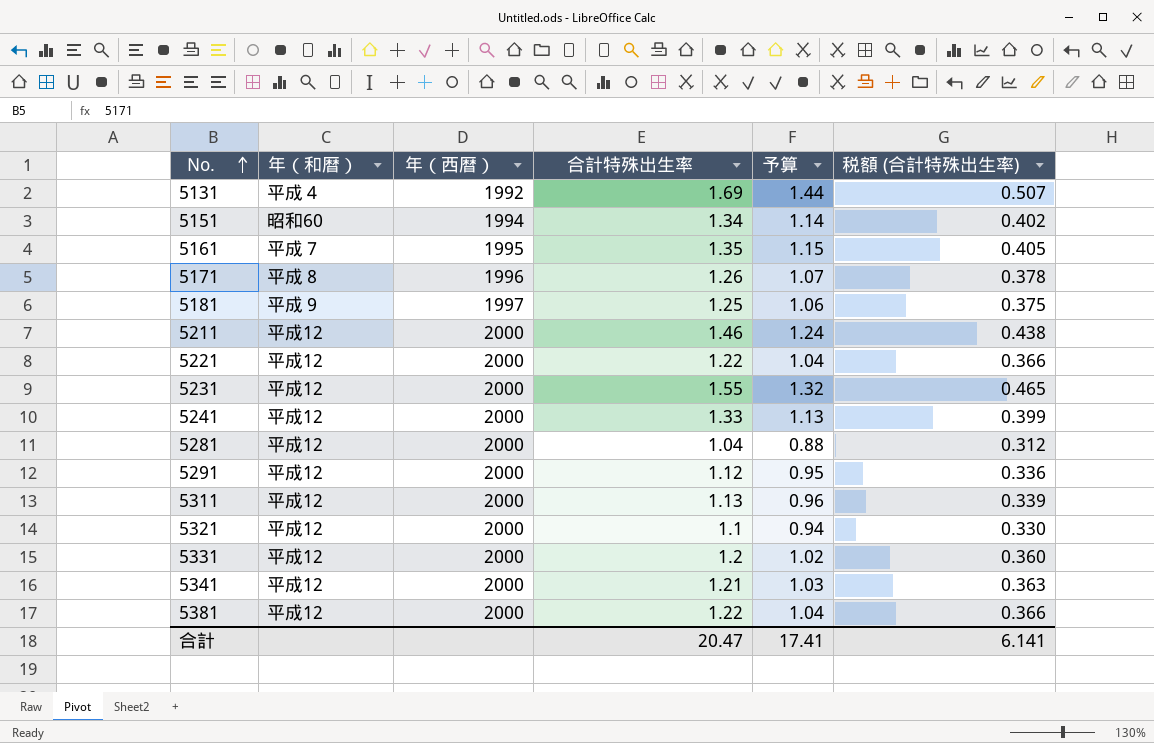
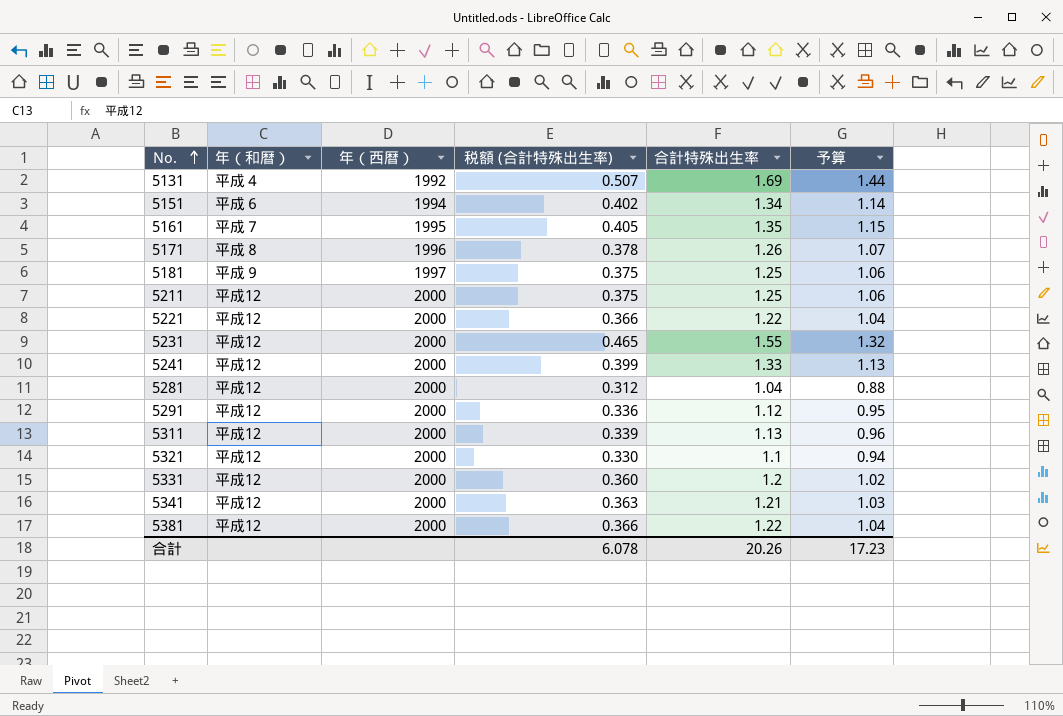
column 税額 (合計特殊出生率) | position: 6 -> 4
5151 | 年（和暦）: 昭和60 -> 平成６
5211 | 税額 (合計特殊出生率): 0.438 -> 0.375
5211 | 合計特殊出生率: 1.46 -> 1.25
5211 | 予算: 1.24 -> 1.06
合計 | 税額 (合計特殊出生率): 6.141 -> 6.078
合計 | 合計特殊出生率: 20.47 -> 20.26
合計 | 予算: 17.41 -> 17.23

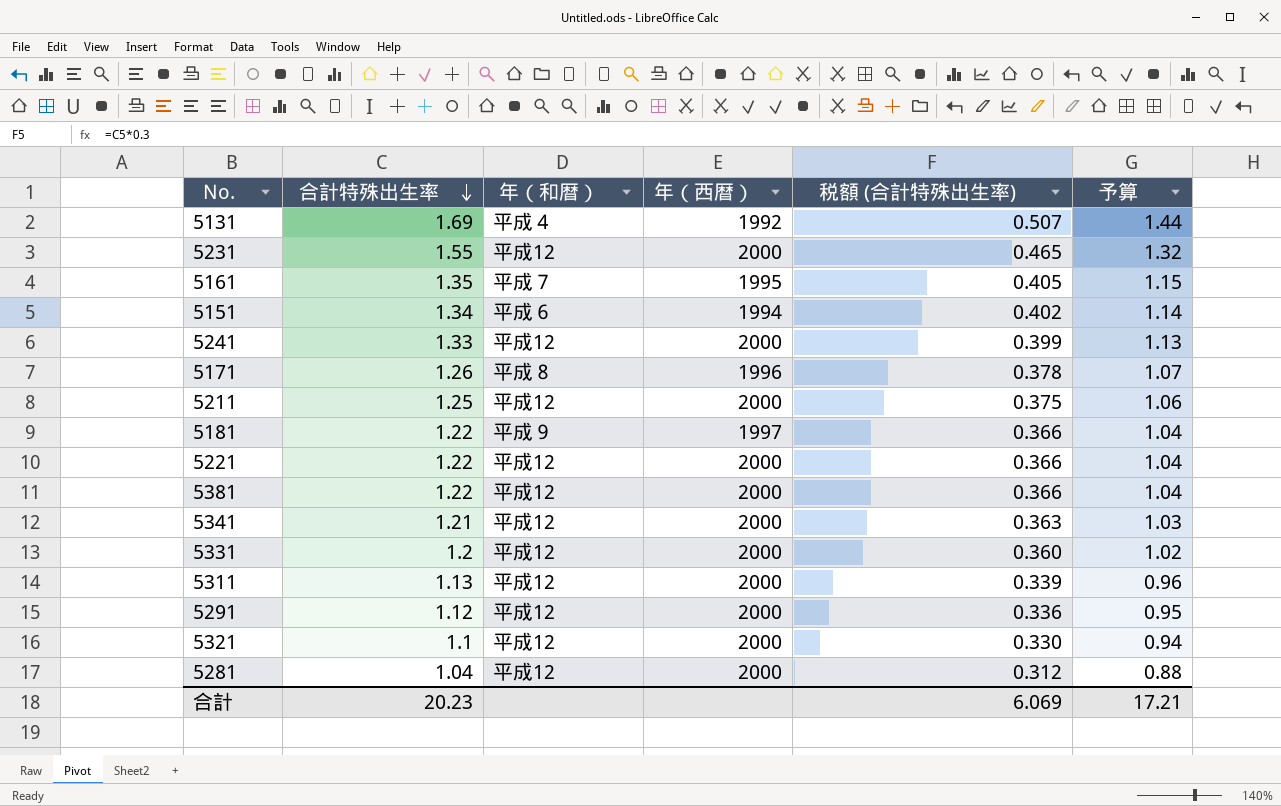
row order: No. ascending -> 合計特殊出生率 descending
column 合計特殊出生率 | position: 5 -> 2
5181 | 合計特殊出生率: 1.25 -> 1.22
5181 | 税額 (合計特殊出生率): 0.375 -> 0.366
5181 | 予算: 1.06 -> 1.04
合計 | 合計特殊出生率: 20.26 -> 20.23
合計 | 税額 (合計特殊出生率): 6.078 -> 6.069
合計 | 予算: 17.23 -> 17.21

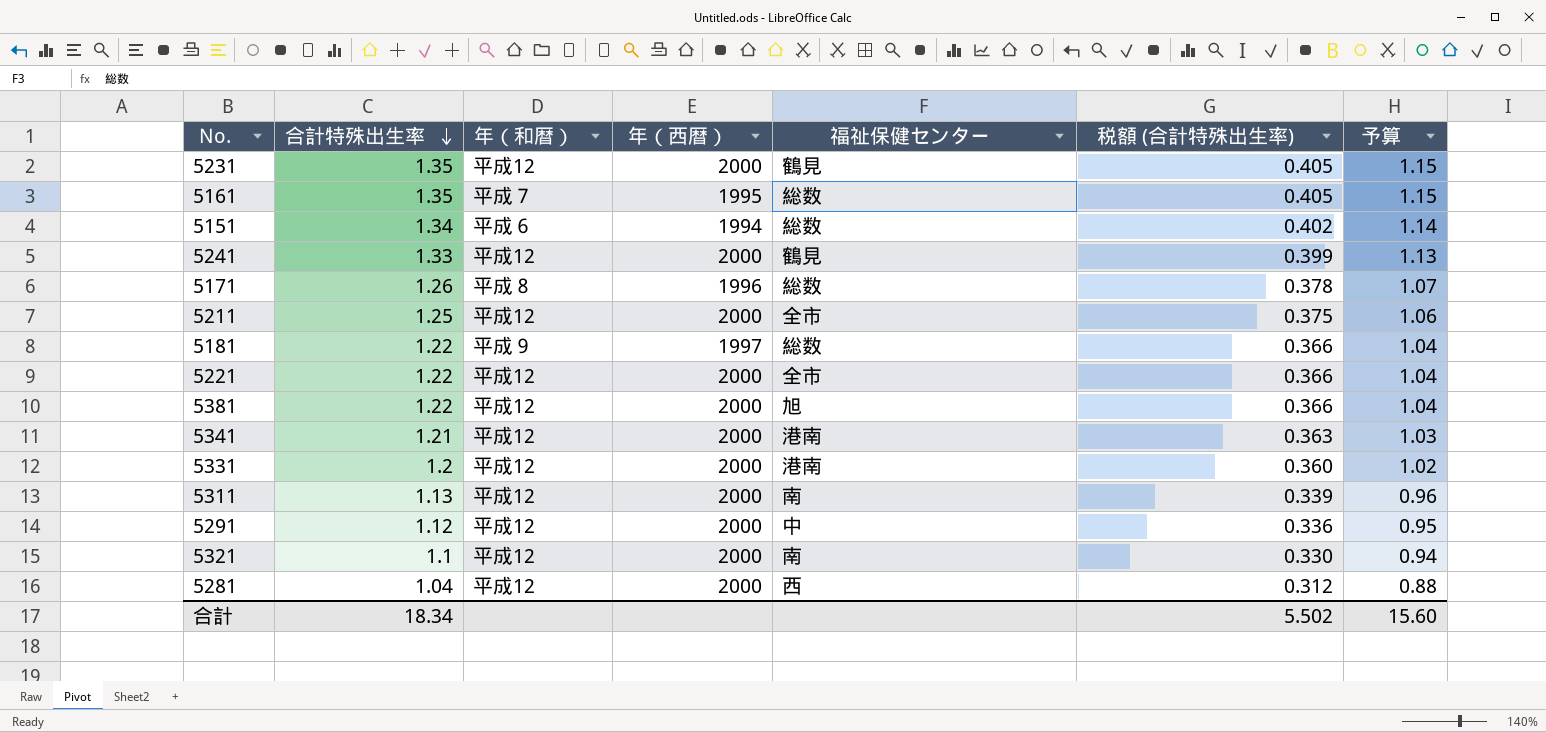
column 福祉保健センター | position: none -> 5
row 5131: 1.69 | 平成４ | 1992 | 0.507 | 1.44 -> none
5231 | 合計特殊出生率: 1.55 -> 1.35
5231 | 税額 (合計特殊出生率): 0.465 -> 0.405
5231 | 予算: 1.32 -> 1.15
合計 | 合計特殊出生率: 20.23 -> 18.34
合計 | 税額 (合計特殊出生率): 6.069 -> 5.502
合計 | 予算: 17.21 -> 15.60

